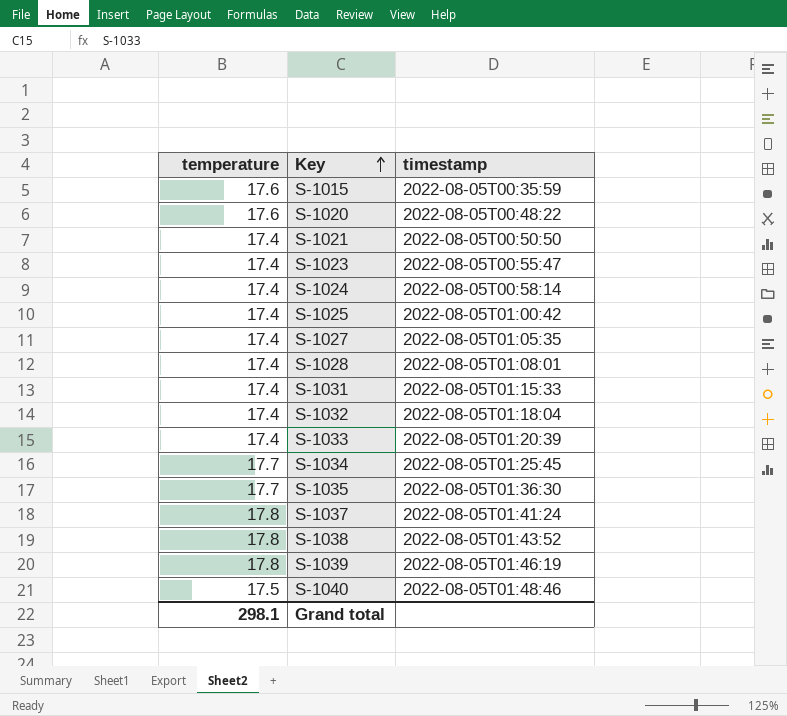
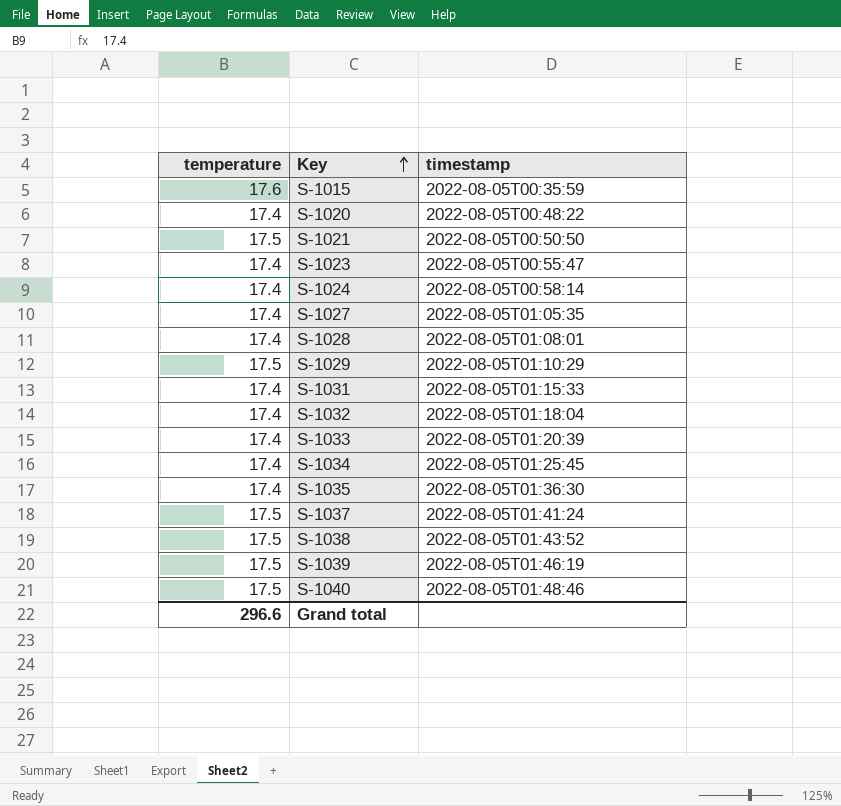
row S-1025: 17.4 | 2022-08-05T01:00:42 -> none
S-1020 | temperature: 17.6 -> 17.4
S-1021 | temperature: 17.4 -> 17.5
row S-1029: none -> 17.5 | 2022-08-05T01:10:29
S-1034 | temperature: 17.7 -> 17.4
S-1035 | temperature: 17.7 -> 17.4
S-1037 | temperature: 17.8 -> 17.5
S-1038 | temperature: 17.8 -> 17.5
S-1039 | temperature: 17.8 -> 17.5
Grand total | temperature: 298.1 -> 296.6

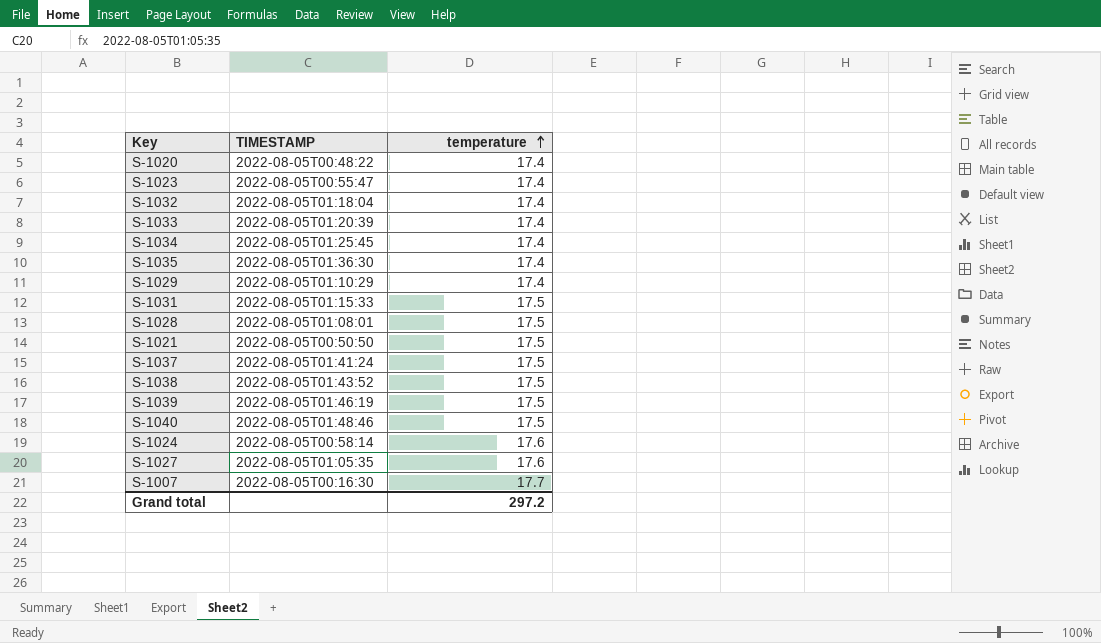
row order: Key ascending -> temperature ascending
column name: timestamp -> TIMESTAMP
column temperature | position: 1 -> 3
row S-1015: 17.6 | 2022-08-05T00:35:59 -> none
S-1029 | temperature: 17.5 -> 17.4
S-1031 | temperature: 17.4 -> 17.5
S-1028 | temperature: 17.4 -> 17.5
S-1024 | temperature: 17.4 -> 17.6
S-1027 | temperature: 17.4 -> 17.6
row S-1007: none -> 2022-08-05T00:16:30 | 17.7
Grand total | temperature: 296.6 -> 297.2

